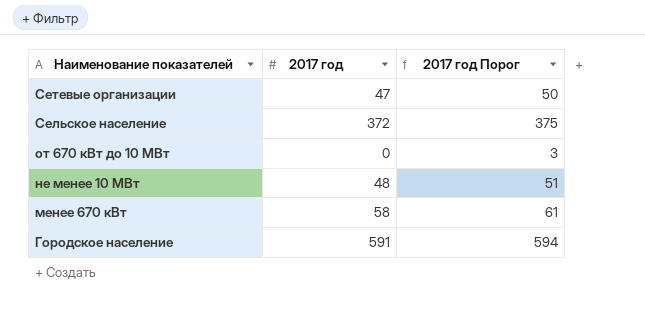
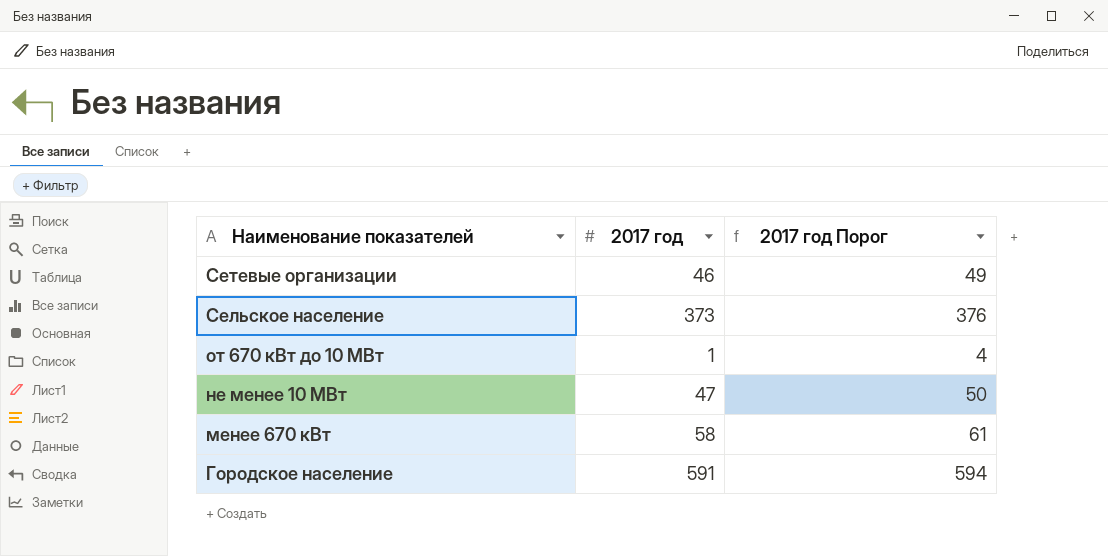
Сетевые организации | 2017 год: 47 -> 46
Сетевые организации | 2017 год Порог: 50 -> 49
Сельское население | 2017 год: 372 -> 373
Сельское население | 2017 год Порог: 375 -> 376
от 670 кВт до 10 МВт | 2017 год: 0 -> 1
от 670 кВт до 10 МВт | 2017 год Порог: 3 -> 4
не менее 10 МВт | 2017 год: 48 -> 47
не менее 10 МВт | 2017 год Порог: 51 -> 50

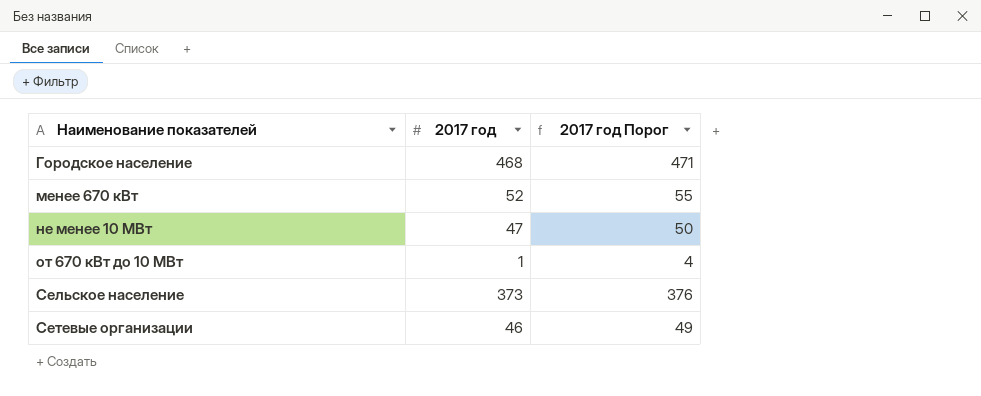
row order: Наименование показателей descending -> Наименование показателей ascending
Городское население | 2017 год: 591 -> 468
Городское население | 2017 год Порог: 594 -> 471
менее 670 кВт | 2017 год: 58 -> 52
менее 670 кВт | 2017 год Порог: 61 -> 55

